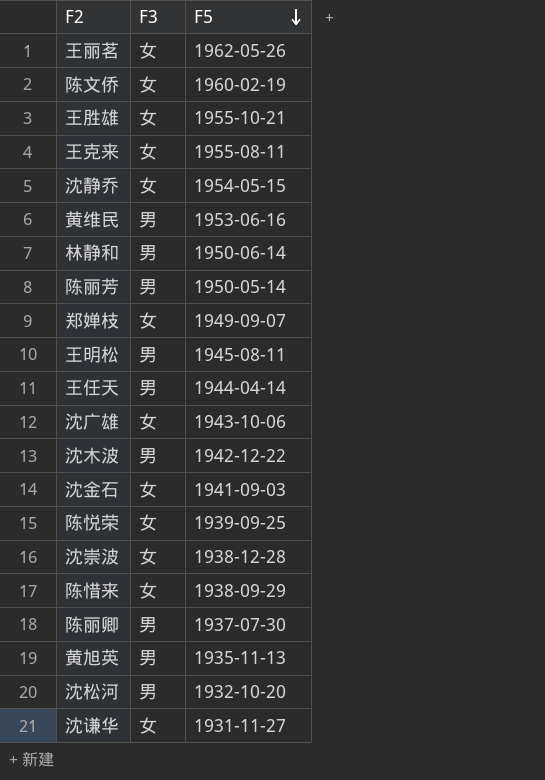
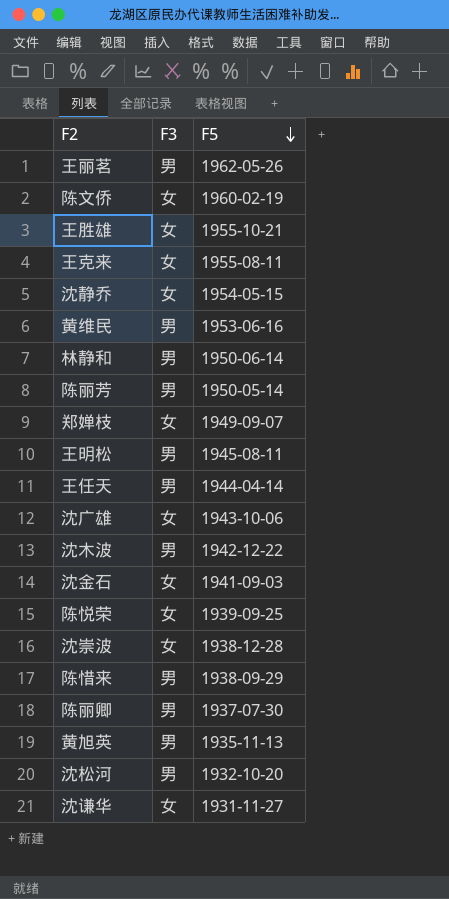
王丽茗 | F3: 女 -> 男
陈惜来 | F3: 女 -> 男

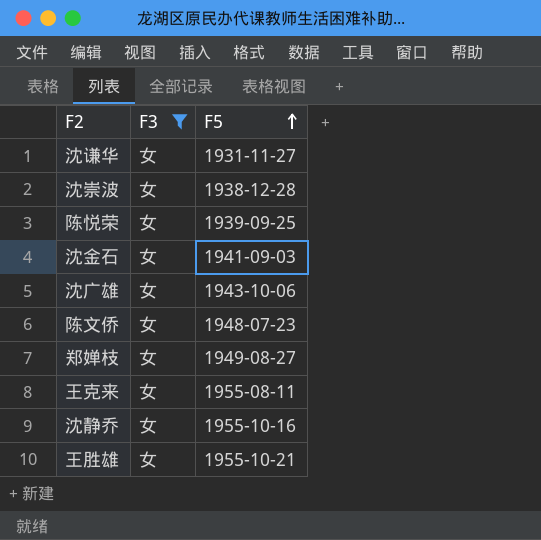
filter: none -> F3 = 女
row order: F5 descending -> F5 ascending
陈文侨 | F5: 1960-02-19 -> 1948-07-23
郑婵枝 | F5: 1949-09-07 -> 1949-08-27
沈静乔 | F5: 1954-05-15 -> 1955-10-16

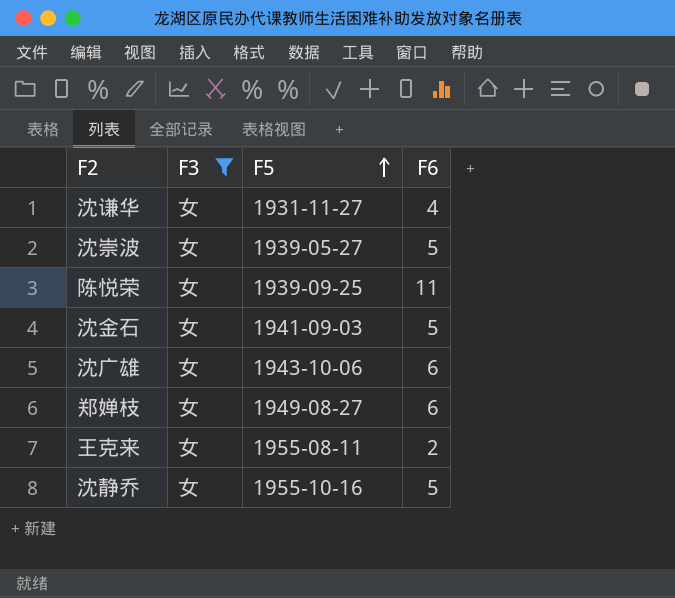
column F6 | position: none -> 4
row 陈文侨: 女 | 1948-07-23 -> none
row 王胜雄: 女 | 1955-10-21 -> none
沈崇波 | F5: 1938-12-28 -> 1939-05-27

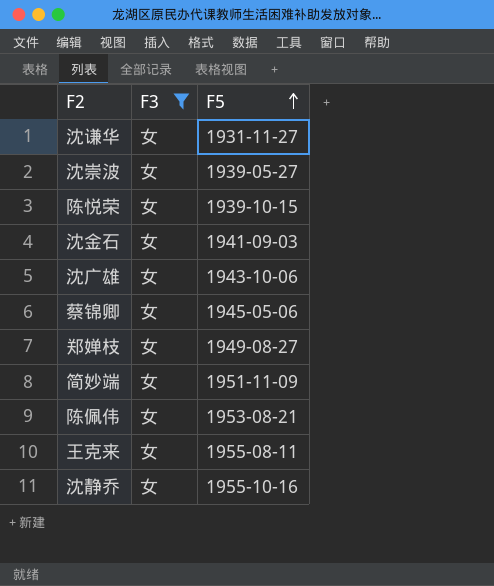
column F6 | position: 4 -> none
陈悦荣 | F5: 1939-09-25 -> 1939-10-15
row 蔡锦卿: none -> 女 | 1945-05-06
row 简妙端: none -> 女 | 1951-11-09
row 陈佩伟: none -> 女 | 1953-08-21

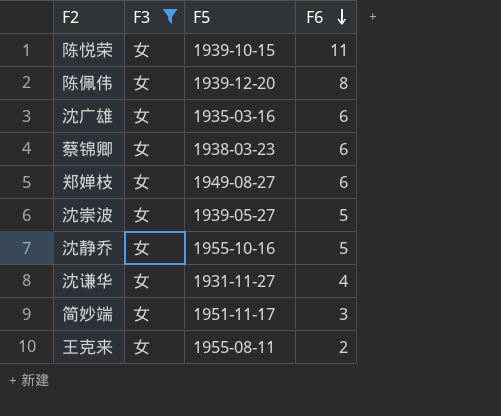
row order: F5 ascending -> F6 descending
column F6 | position: none -> 4
row 沈金石: 女 | 1941-09-03 -> none
陈佩伟 | F5: 1953-08-21 -> 1939-12-20
沈广雄 | F5: 1943-10-06 -> 1935-03-16
蔡锦卿 | F5: 1945-05-06 -> 1938-03-23
简妙端 | F5: 1951-11-09 -> 1951-11-17

